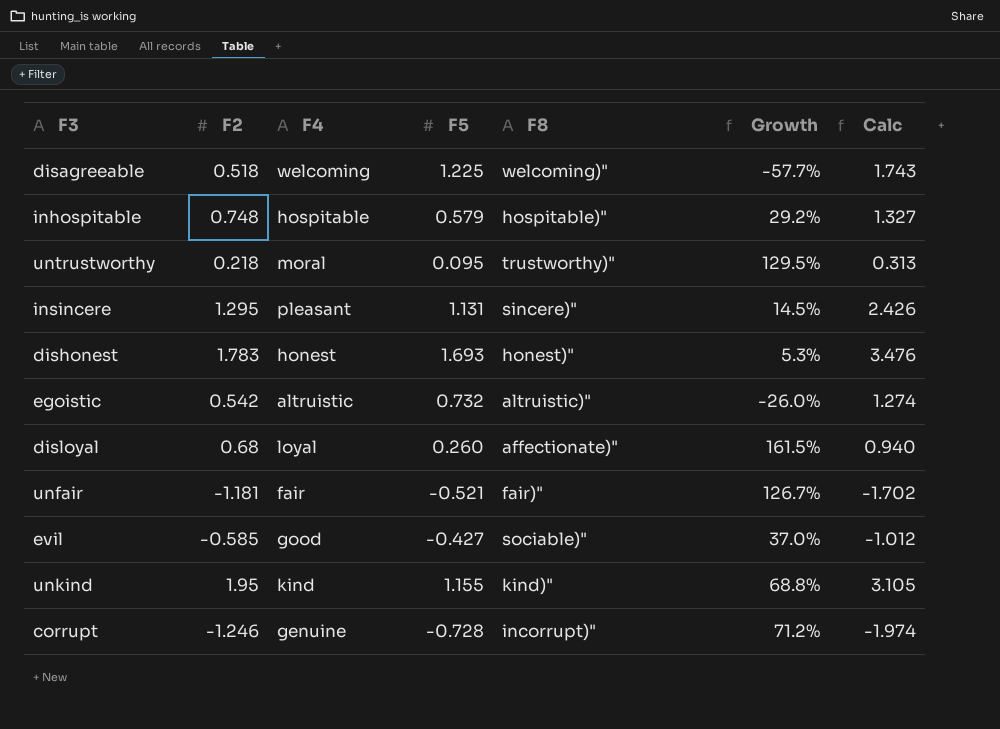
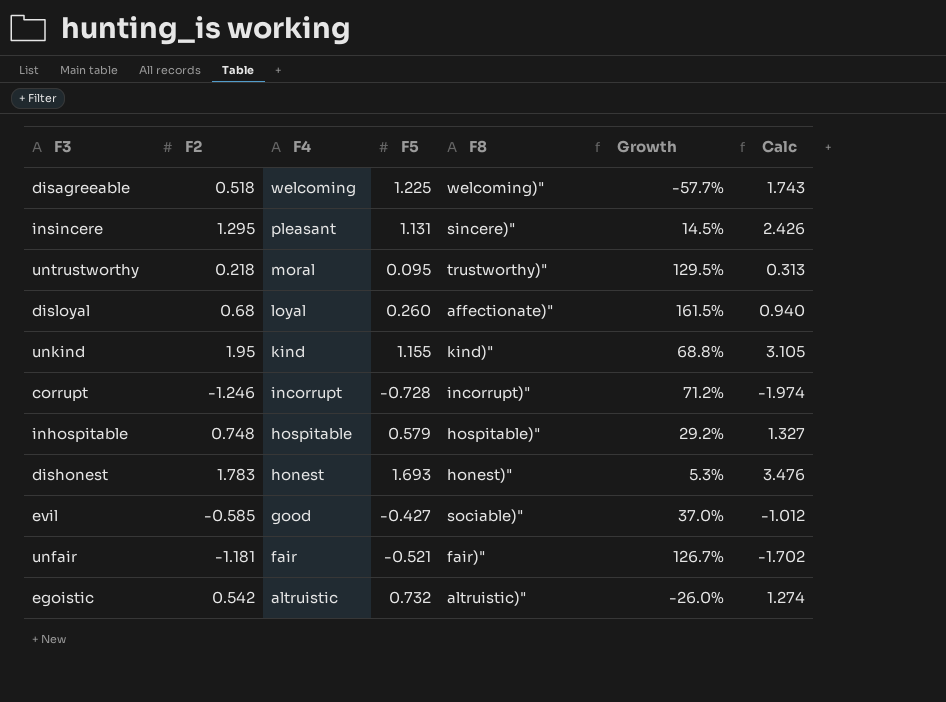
row order: none -> F4 descending
corrupt | F4: genuine -> incorrupt

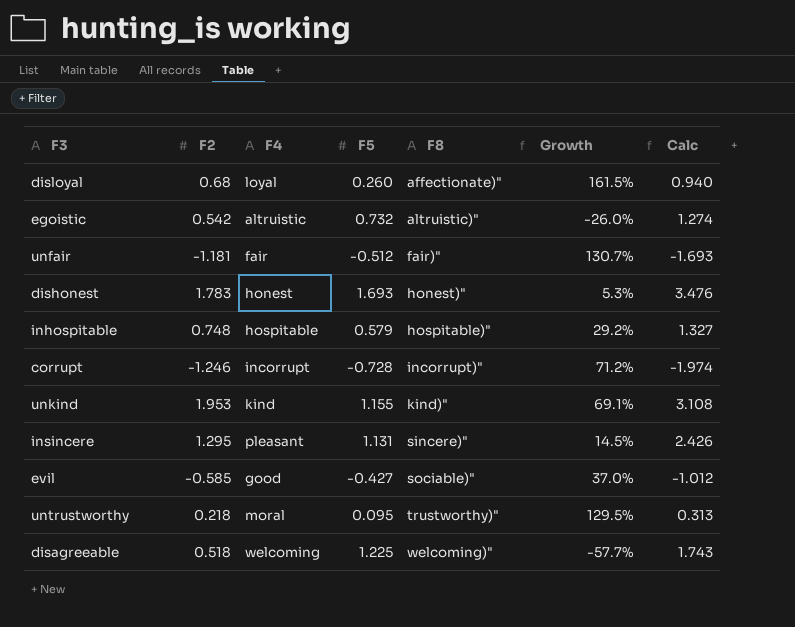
row order: F4 descending -> F8 ascending
unfair | F5: -0.521 -> -0.512
unfair | Growth: 126.7% -> 130.7%
unfair | Calc: -1.702 -> -1.693
unkind | F2: 1.95 -> 1.953
unkind | Growth: 68.8% -> 69.1%
unkind | Calc: 3.105 -> 3.108

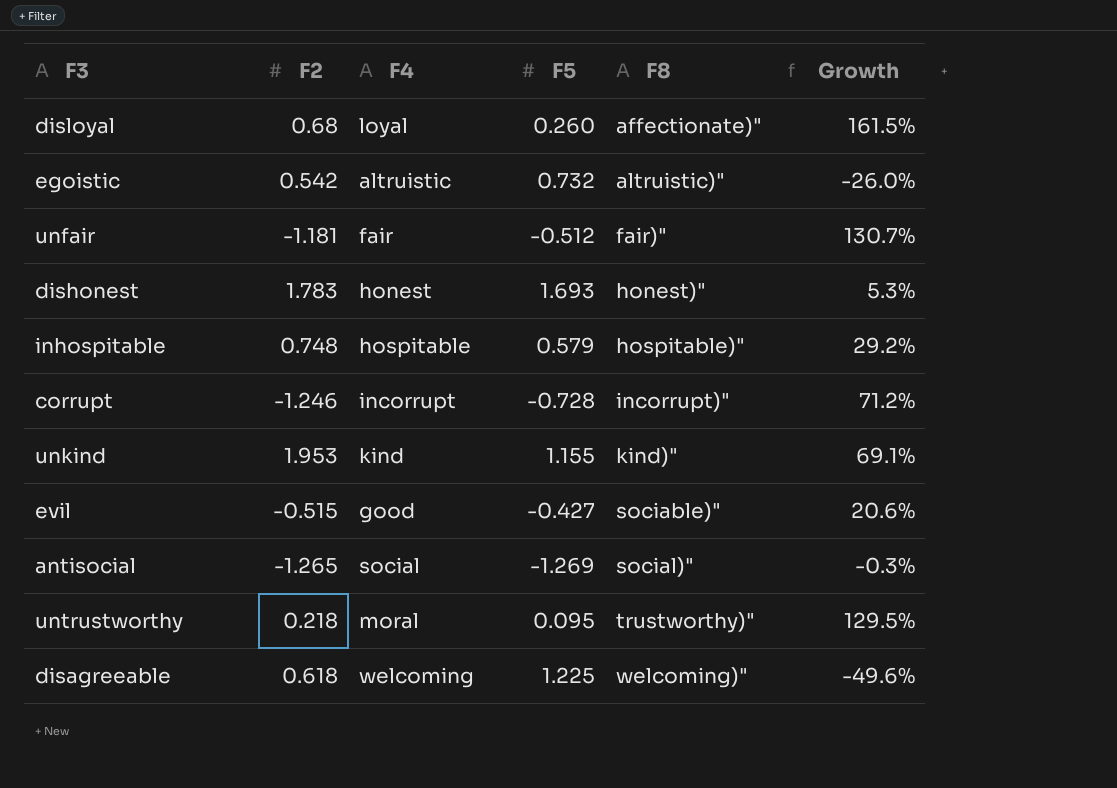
column Calc | formula: [F2] + [F5] -> none
row insincere: 1.295 | pleasant | 1.131 | sincere)" | 14.5% | 2.426 -> none
evil | F2: -0.585 -> -0.515
evil | Growth: 37.0% -> 20.6%
row antisocial: none -> -1.265 | social | -1.269 | social)" | -0.3%
disagreeable | F2: 0.518 -> 0.618
disagreeable | Growth: -57.7% -> -49.6%

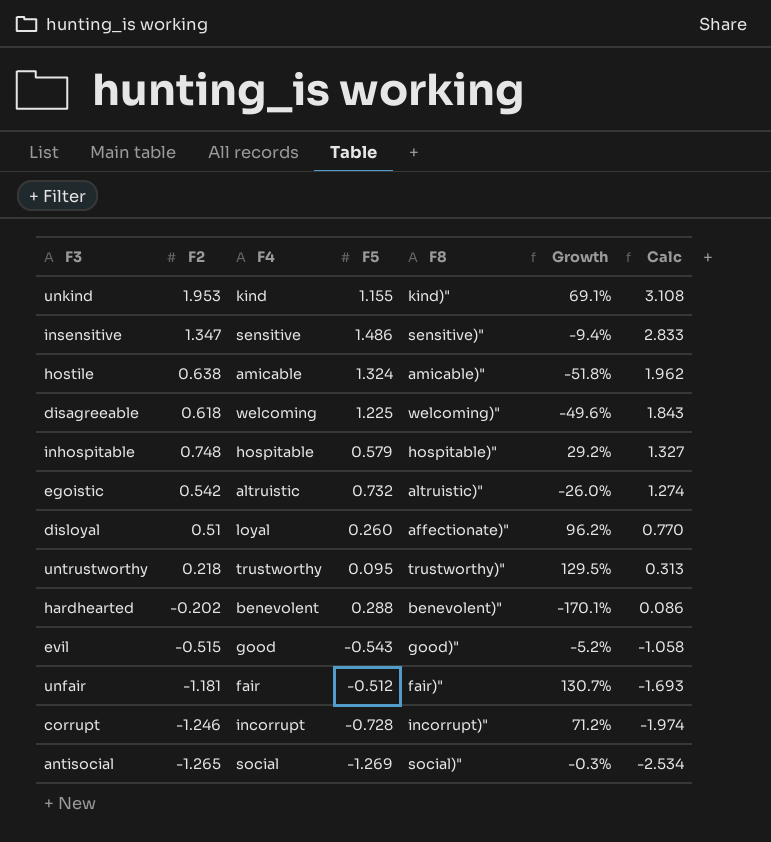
row order: F8 ascending -> Calc descending
column Calc | formula: none -> [F2] + [F5]
row dishonest: 1.783 | honest | 1.693 | honest)" | 5.3% -> none
row insensitive: none -> 1.347 | sensitive | 1.486 | sensitive)" | -9.4% | 2.833
row hostile: none -> 0.638 | amicable | 1.324 | amicable)" | -51.8% | 1.962
disloyal | F2: 0.68 -> 0.51
disloyal | Growth: 161.5% -> 96.2%
untrustworthy | F4: moral -> trustworthy
row hardhearted: none -> -0.202 | benevolent | 0.288 | benevolent)" | -170.1% | 0.086
evil | F5: -0.427 -> -0.543
evil | F8: sociable)" -> good)"
evil | Growth: 20.6% -> -5.2%

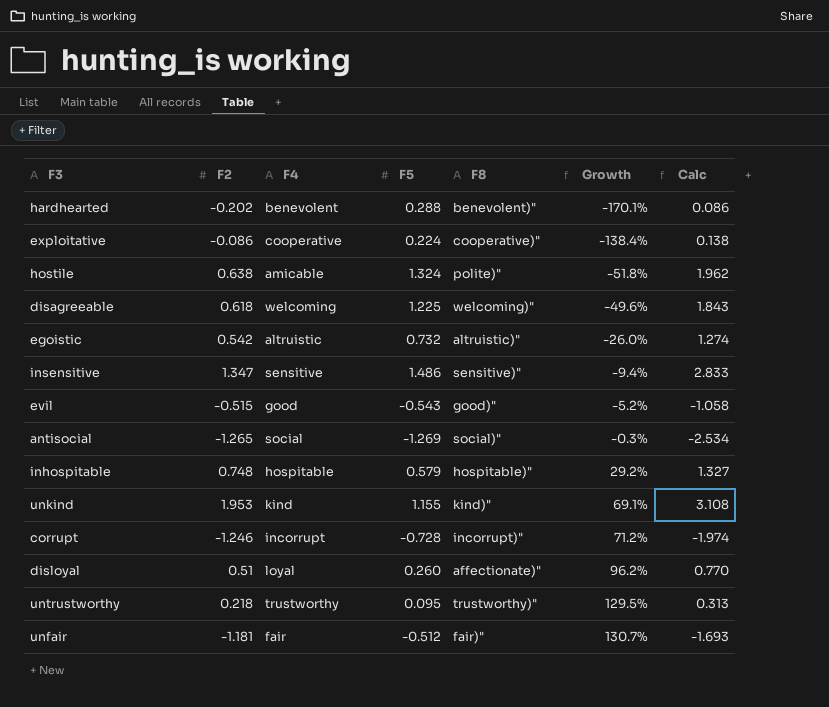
row order: Calc descending -> Growth ascending
row exploitative: none -> -0.086 | cooperative | 0.224 | cooperative)" | -138.4% | 0.138
hostile | F8: amicable)" -> polite)"

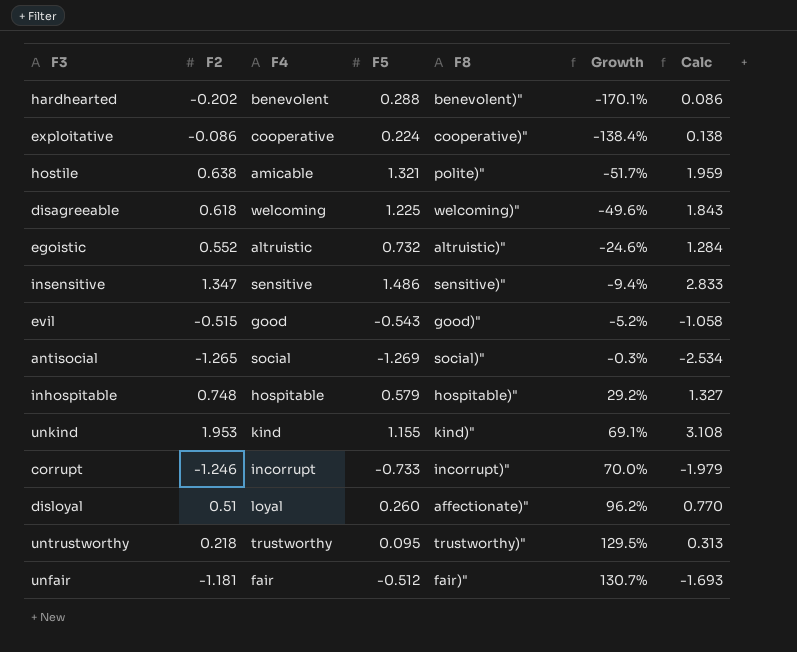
hostile | F5: 1.324 -> 1.321
hostile | Growth: -51.8% -> -51.7%
hostile | Calc: 1.962 -> 1.959
egoistic | F2: 0.542 -> 0.552
egoistic | Growth: -26.0% -> -24.6%
egoistic | Calc: 1.274 -> 1.284
corrupt | F5: -0.728 -> -0.733
corrupt | Growth: 71.2% -> 70.0%
corrupt | Calc: -1.974 -> -1.979

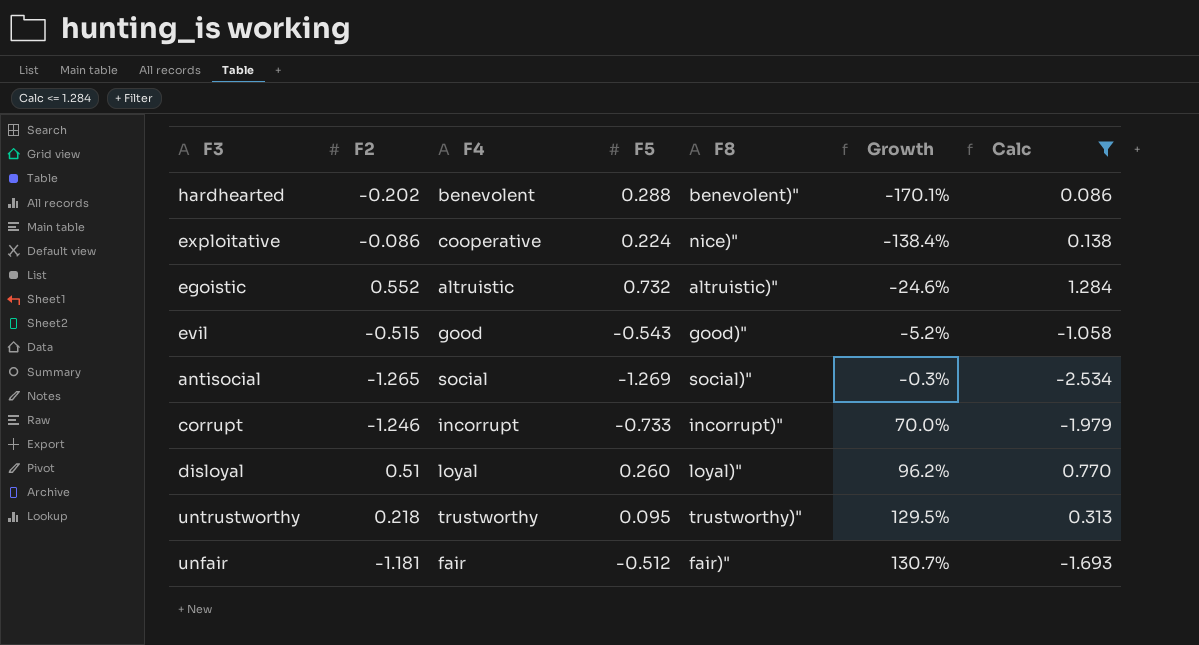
filter: none -> Calc <= 1.284
exploitative | F8: cooperative)" -> nice)"
disloyal | F8: affectionate)" -> loyal)"

